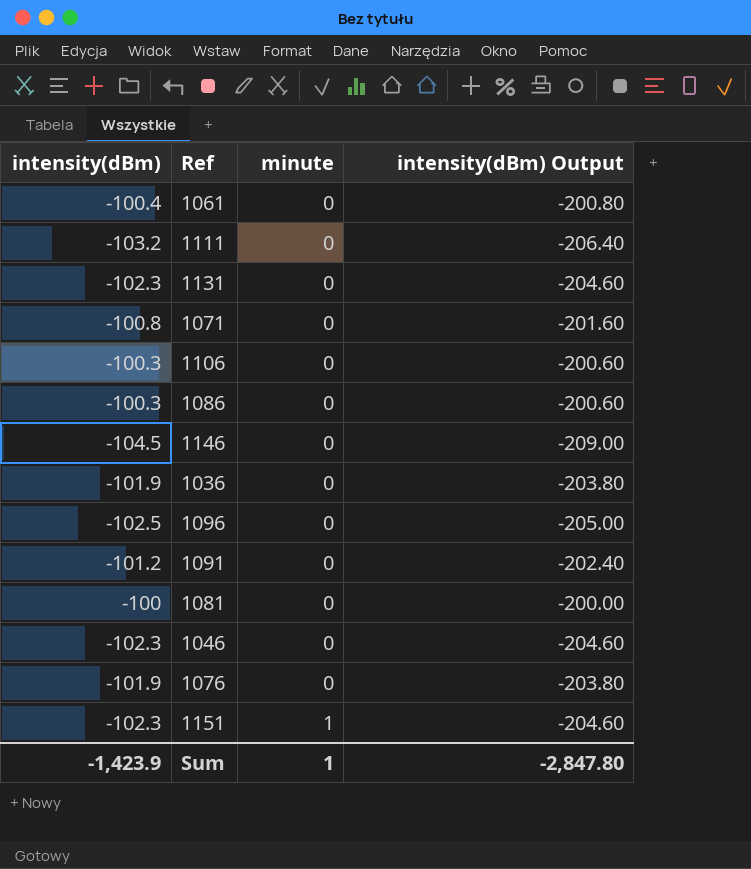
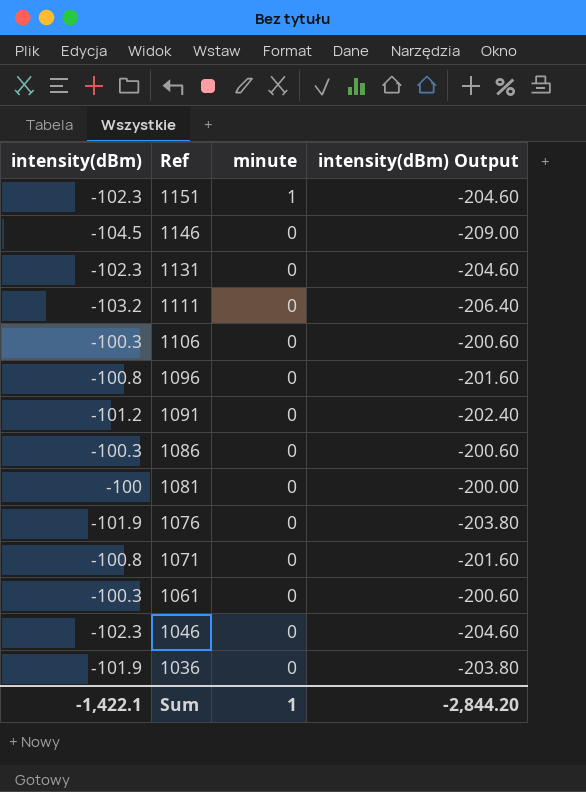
row order: minute ascending -> Ref descending
1096 | intensity(dBm): -102.5 -> -100.8
1096 | intensity(dBm) Output: -205.00 -> -201.60
1061 | intensity(dBm): -100.4 -> -100.3
1061 | intensity(dBm) Output: -200.80 -> -200.60
Sum | intensity(dBm): -1,423.9 -> -1,422.1
Sum | intensity(dBm) Output: -2,847.80 -> -2,844.20

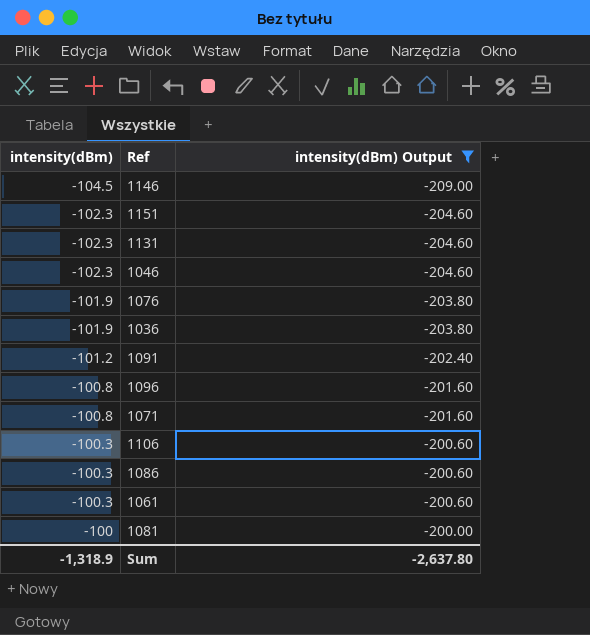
filter: none -> intensity(dBm) Output != -206.40
row order: Ref descending -> intensity(dBm) ascending
column minute | position: 3 -> none
Sum | intensity(dBm): -1,422.1 -> -1,318.9
Sum | intensity(dBm) Output: -2,844.20 -> -2,637.80

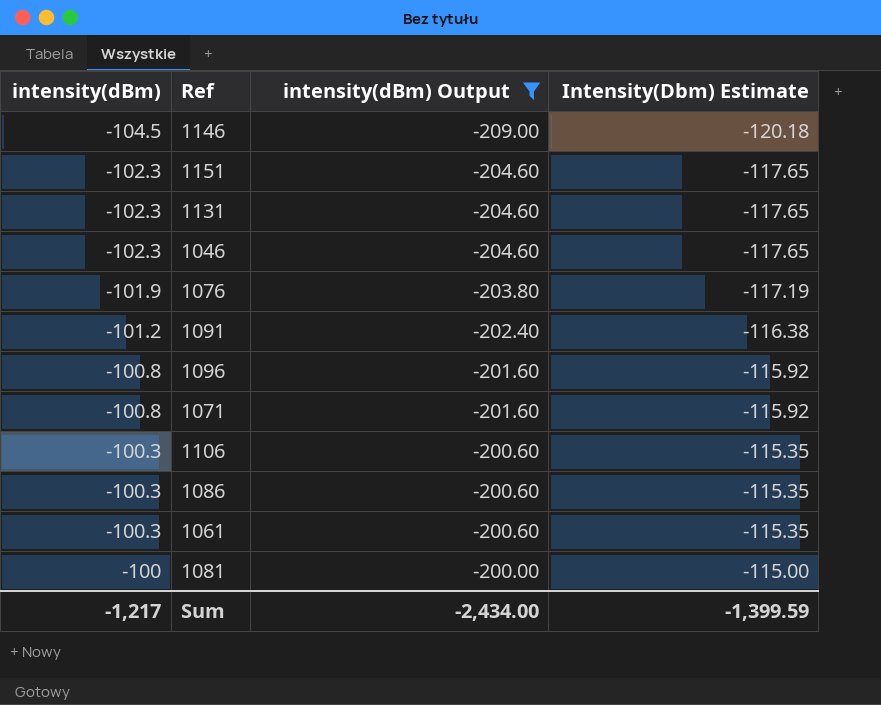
column Intensity(Dbm) Estimate | formula: none -> [intensity(dBm)] * 1.15
row 1036: -101.9 | -203.80 -> none
Sum | intensity(dBm): -1,318.9 -> -1,217
Sum | intensity(dBm) Output: -2,637.80 -> -2,434.00

